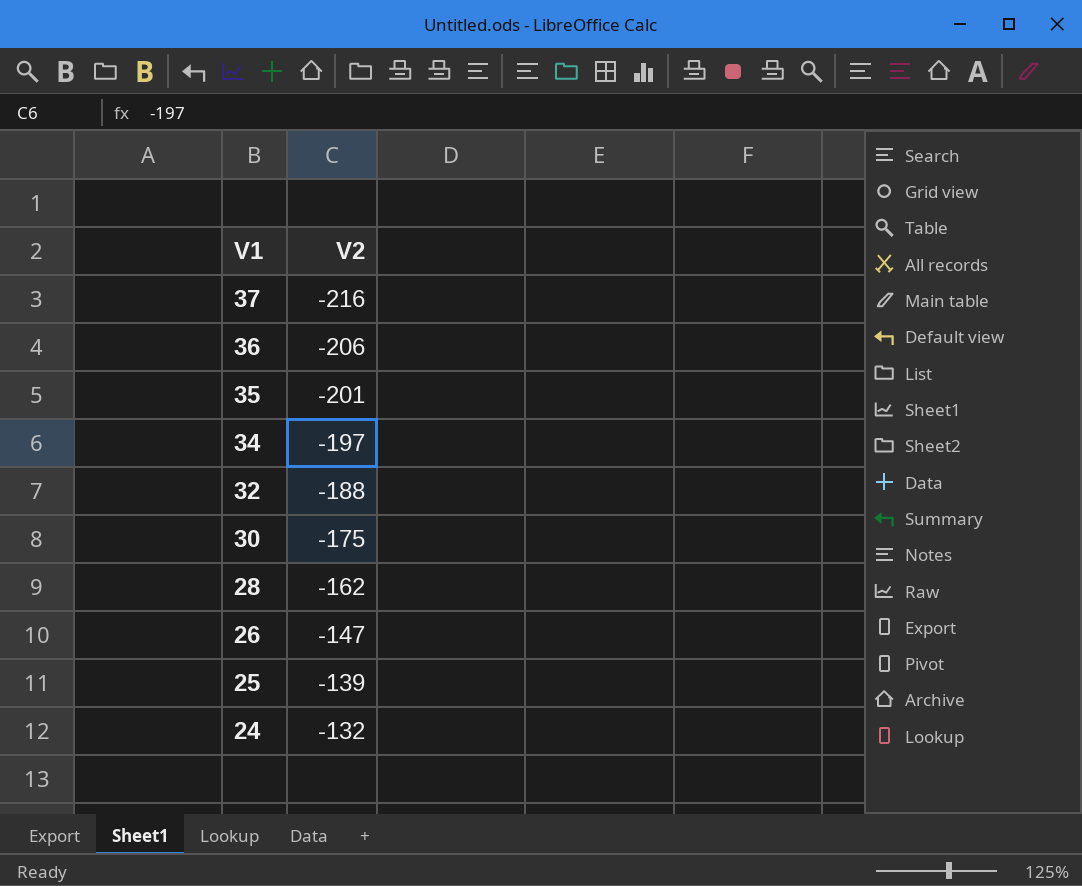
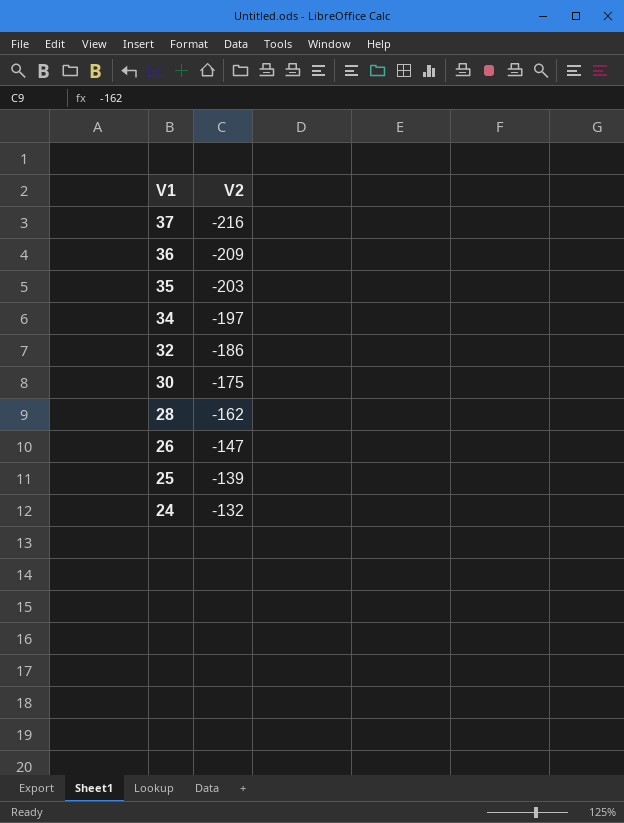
36 | V2: -206 -> -209
35 | V2: -201 -> -203
32 | V2: -188 -> -186

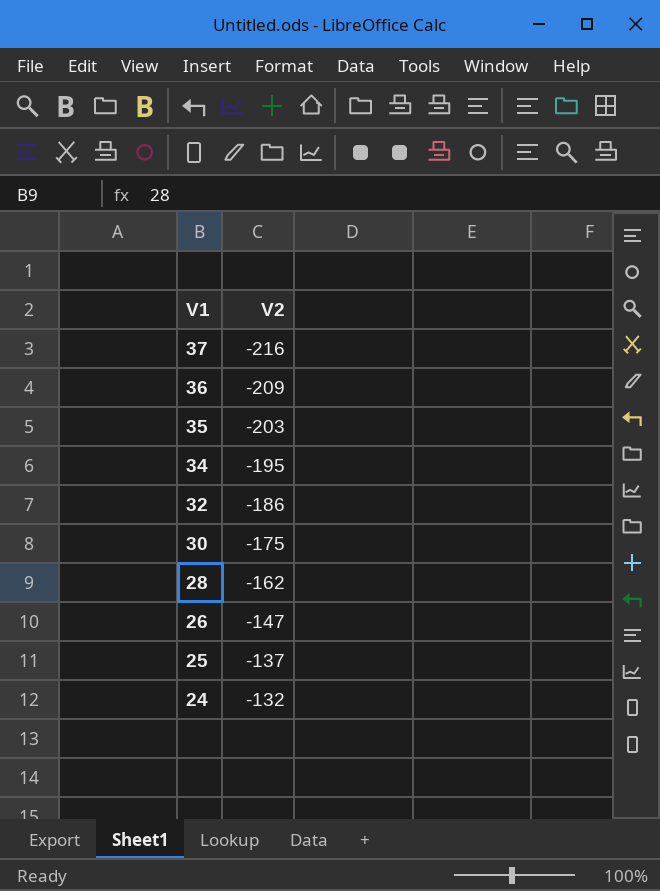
34 | V2: -197 -> -195
25 | V2: -139 -> -137

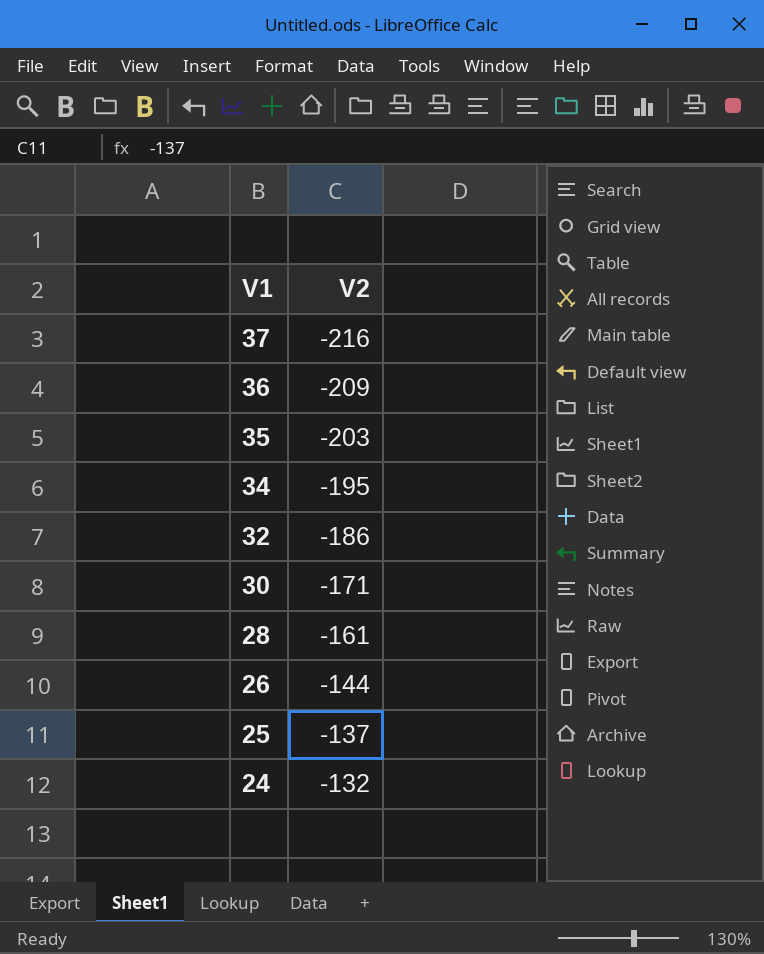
30 | V2: -175 -> -171
28 | V2: -162 -> -161
26 | V2: -147 -> -144

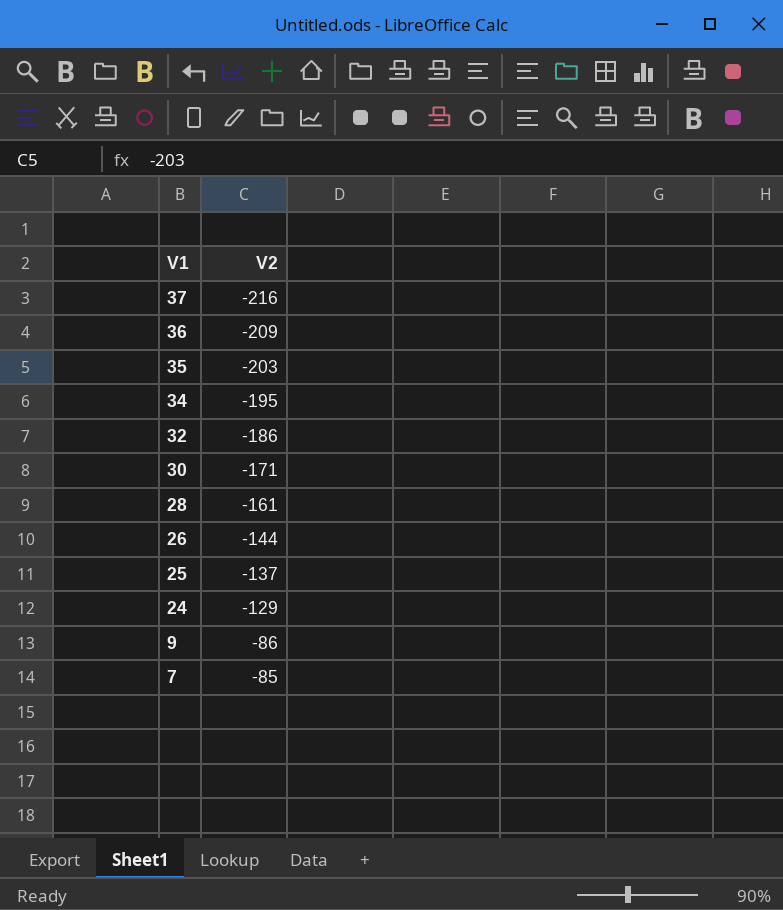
24 | V2: -132 -> -129
row 9: none -> -86
row 7: none -> -85

